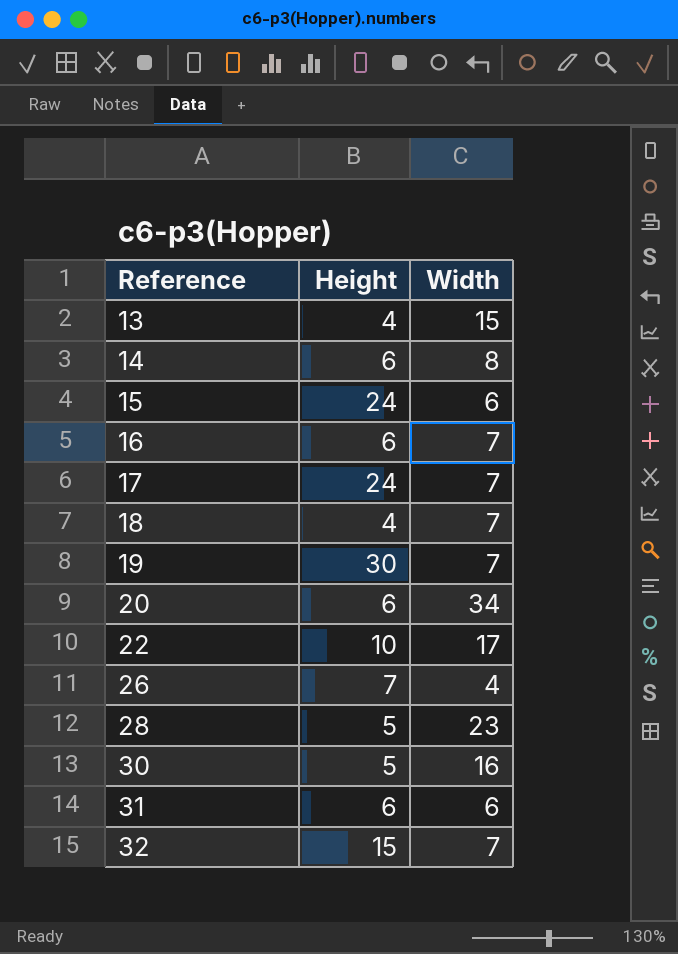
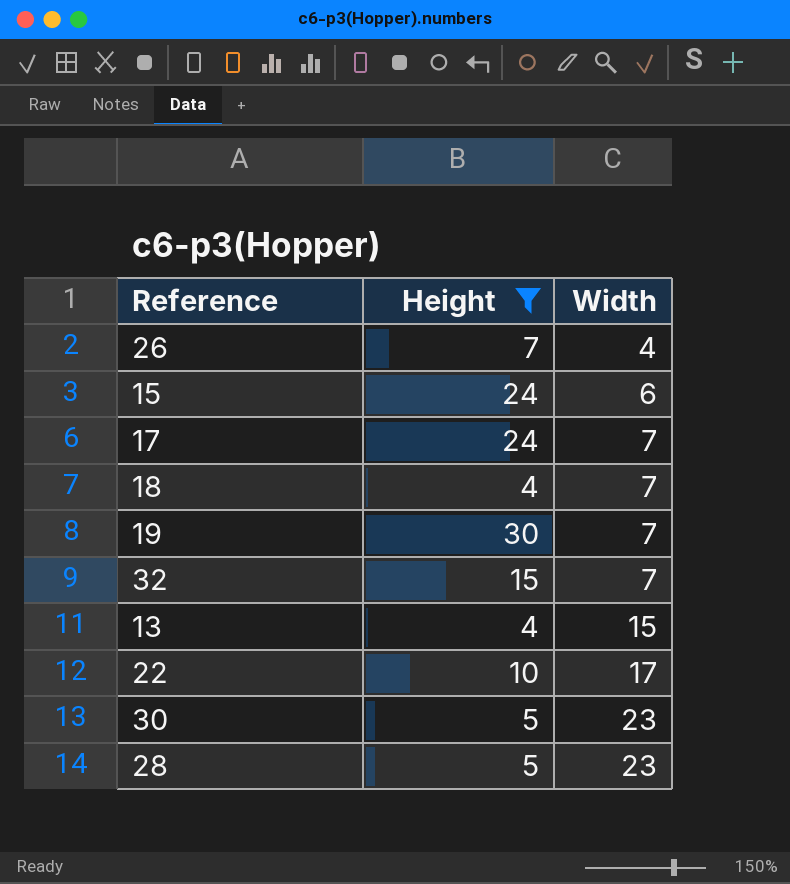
filter: none -> Height != 6
row order: Reference ascending -> Width ascending
30 | Width: 16 -> 23

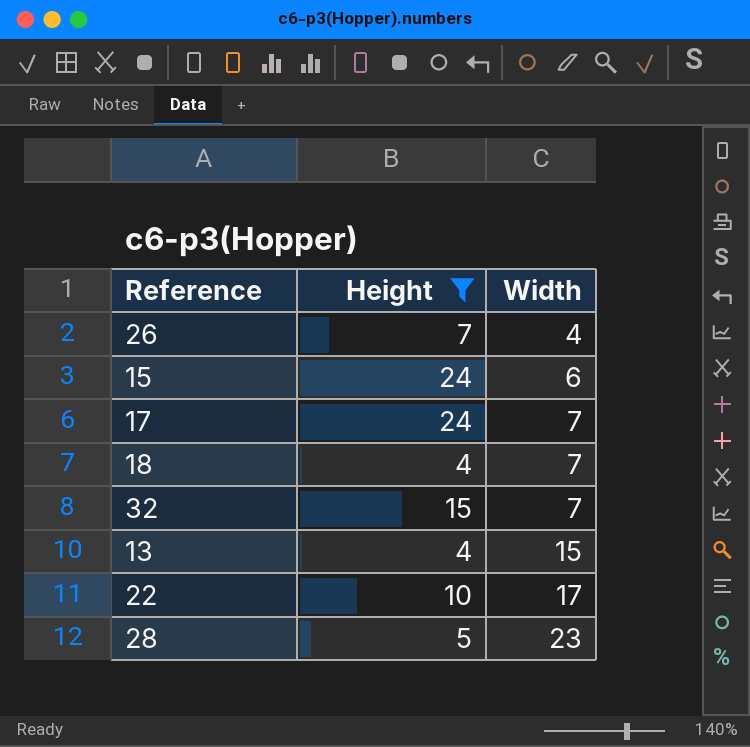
row 19: 30 | 7 -> none
row 30: 5 | 23 -> none

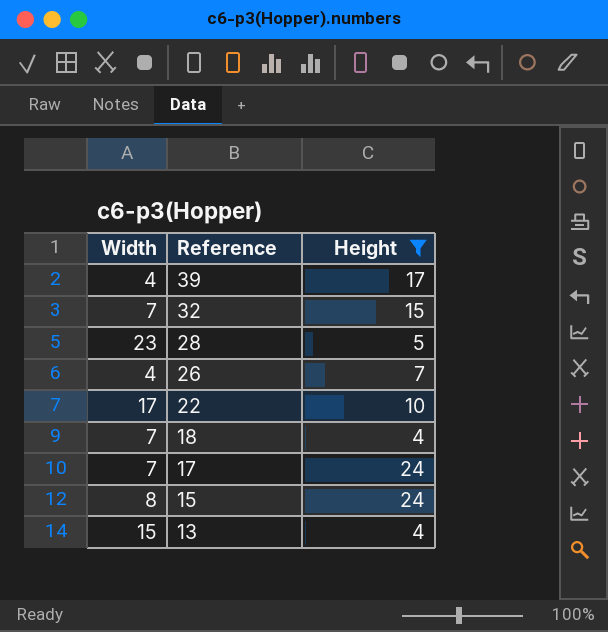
row order: Width ascending -> Reference descending
column Width | position: 3 -> 1
row 39: none -> 4 | 17
15 | Width: 6 -> 8

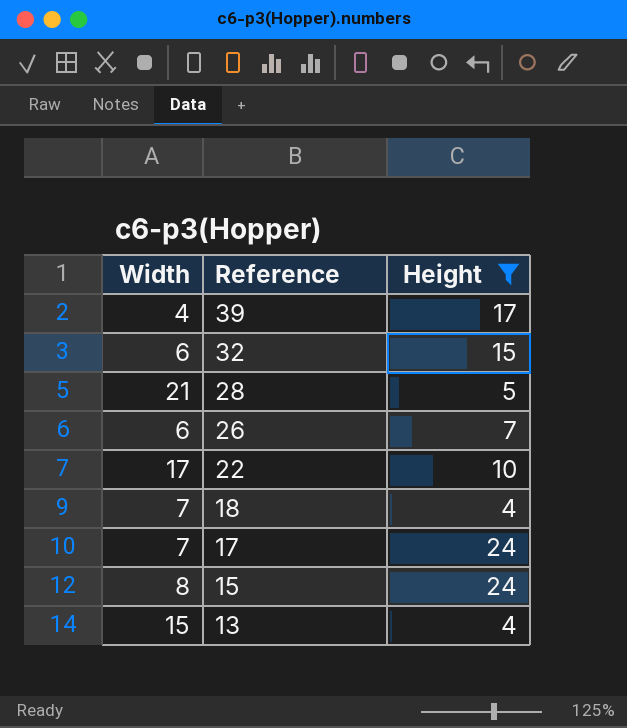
32 | Width: 7 -> 6
28 | Width: 23 -> 21
26 | Width: 4 -> 6

